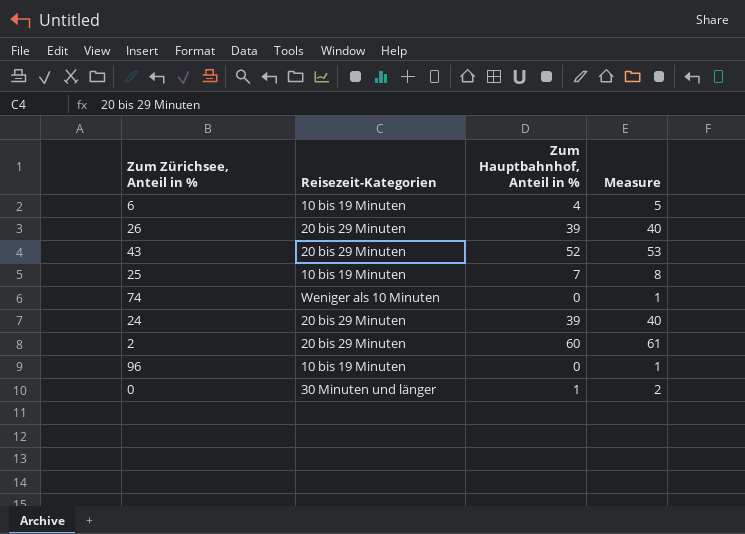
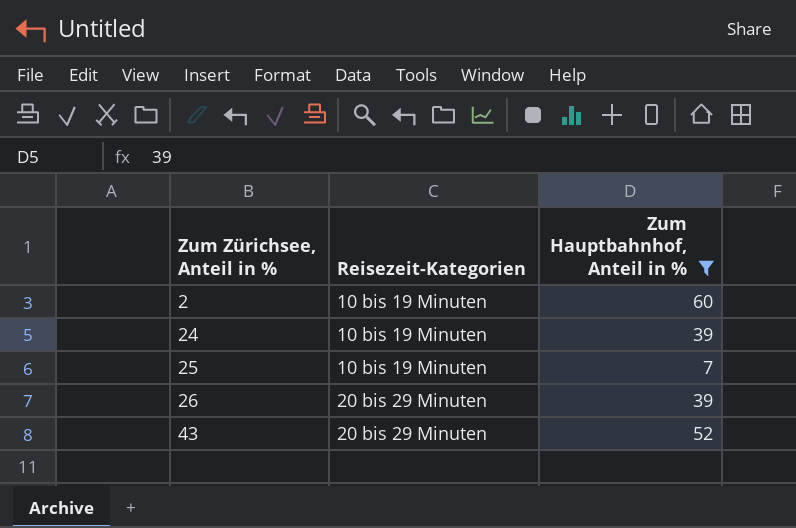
filter: none -> Zum Hauptbahnhof, Anteil in % >= 7
row order: none -> Zum Zürichsee, Anteil in % ascending
column Measure | formula: [Zum Hauptbahnhof, Anteil in %] + 1 -> none
2 | Reisezeit-Kategorien: 20 bis 29 Minuten -> 10 bis 19 Minuten
24 | Reisezeit-Kategorien: 20 bis 29 Minuten -> 10 bis 19 Minuten

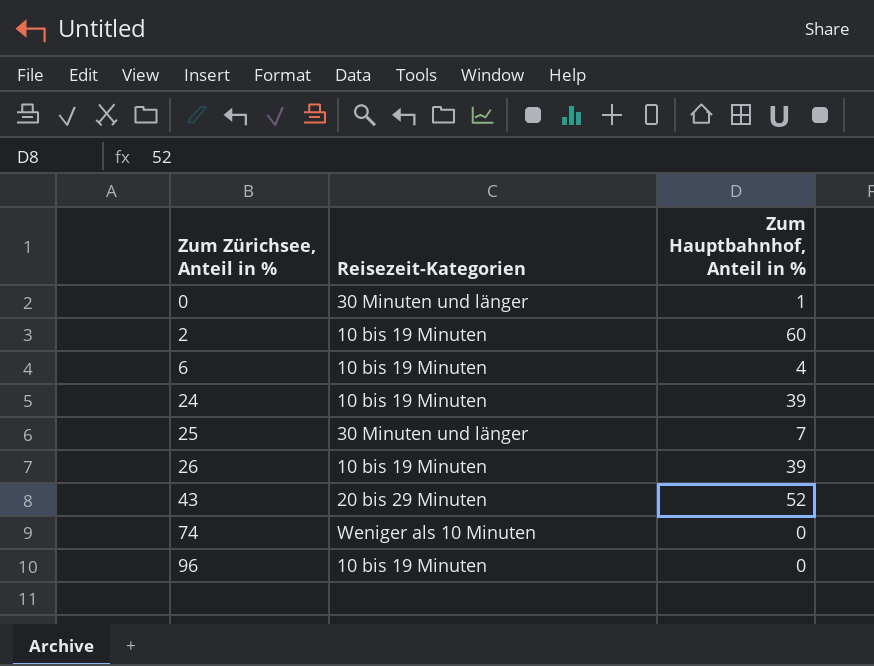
filter: Zum Hauptbahnhof, Anteil in % >= 7 -> none
25 | Reisezeit-Kategorien: 10 bis 19 Minuten -> 30 Minuten und länger
26 | Reisezeit-Kategorien: 20 bis 29 Minuten -> 10 bis 19 Minuten

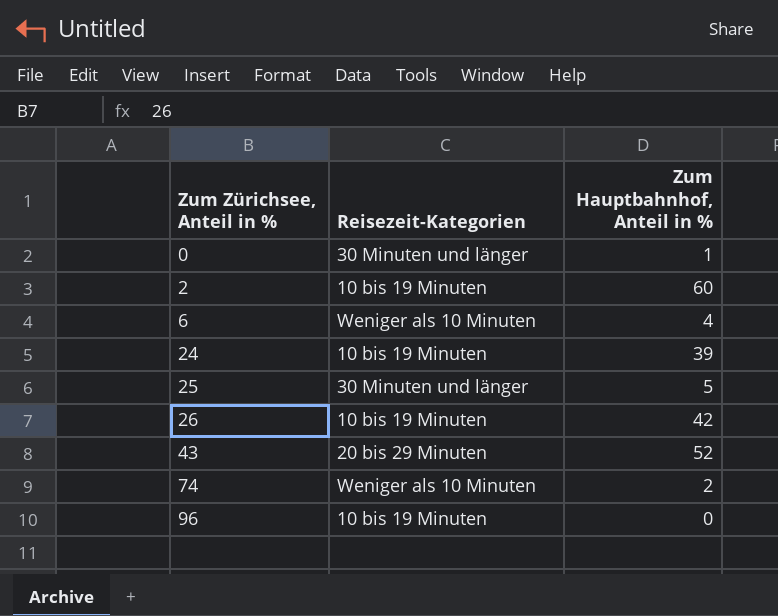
6 | Reisezeit-Kategorien: 10 bis 19 Minuten -> Weniger als 10 Minuten
25 | Zum Hauptbahnhof, Anteil in %: 7 -> 5
26 | Zum Hauptbahnhof, Anteil in %: 39 -> 42
74 | Zum Hauptbahnhof, Anteil in %: 0 -> 2

